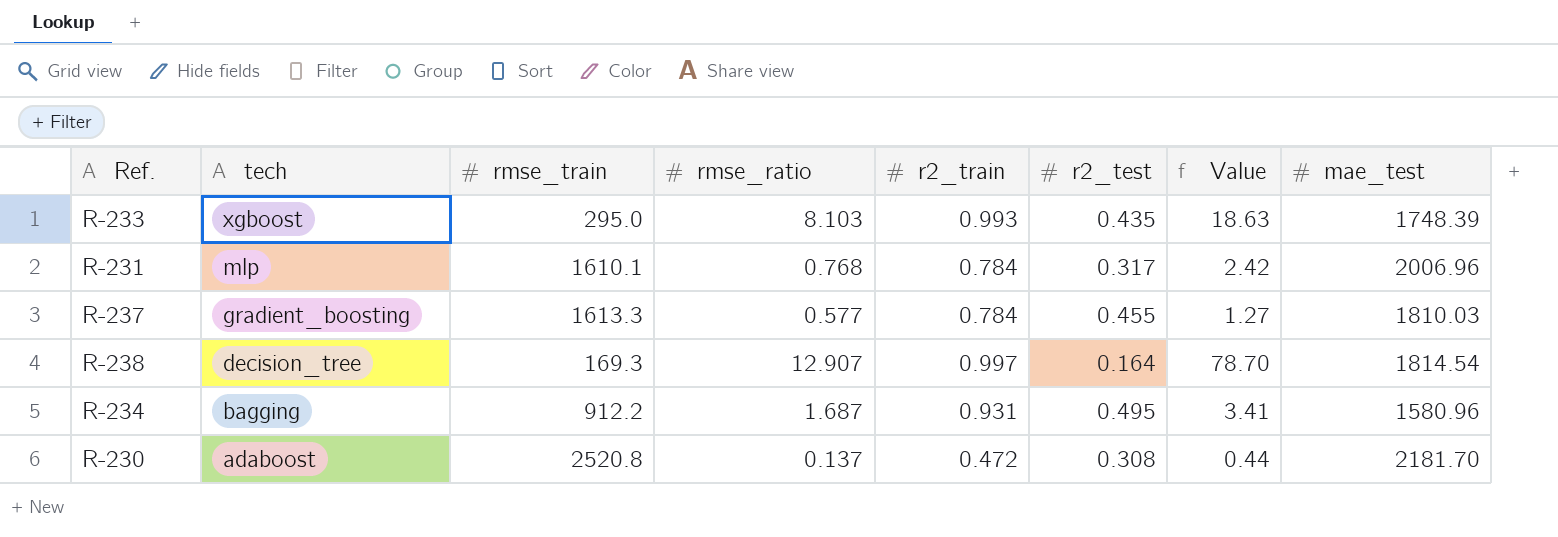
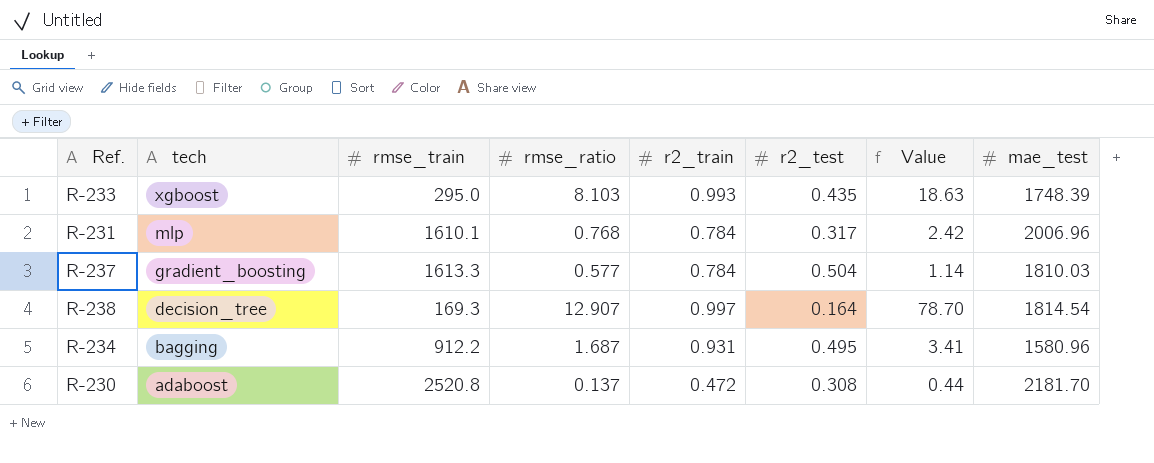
R-237 | r2_test: 0.455 -> 0.504
R-237 | Value: 1.27 -> 1.14

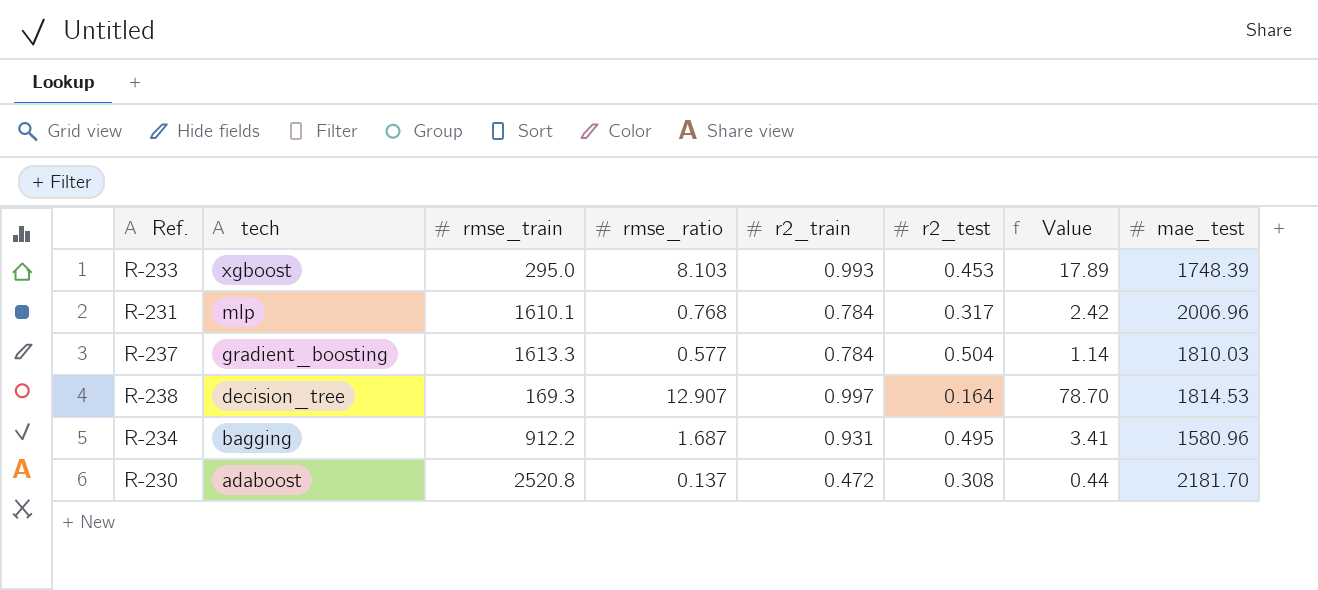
R-233 | r2_test: 0.435 -> 0.453
R-233 | Value: 18.63 -> 17.89
R-238 | mae_test: 1814.54 -> 1814.53

